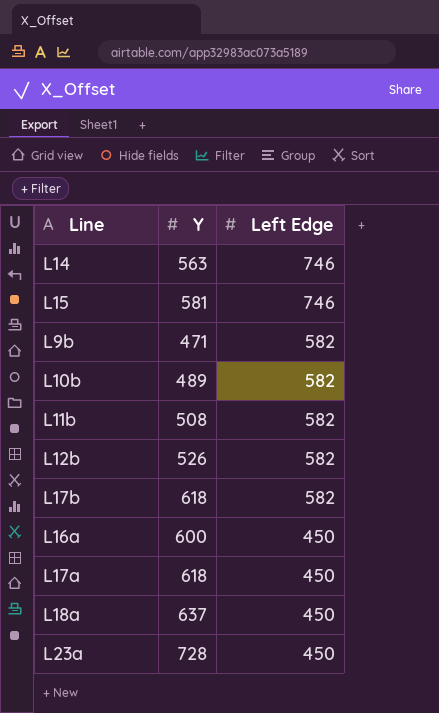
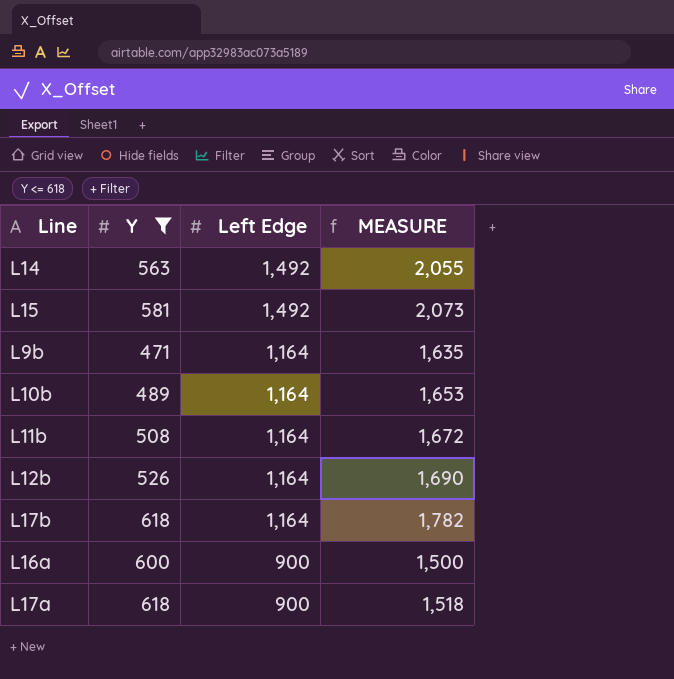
filter: none -> Y <= 618
column MEASURE | formula: none -> [Y] + [Left Edge]
L14 | Left Edge: 746 -> 1,492
L15 | Left Edge: 746 -> 1,492
L9b | Left Edge: 582 -> 1,164
L10b | Left Edge: 582 -> 1,164
L11b | Left Edge: 582 -> 1,164
L12b | Left Edge: 582 -> 1,164
L17b | Left Edge: 582 -> 1,164
L16a | Left Edge: 450 -> 900
L17a | Left Edge: 450 -> 900

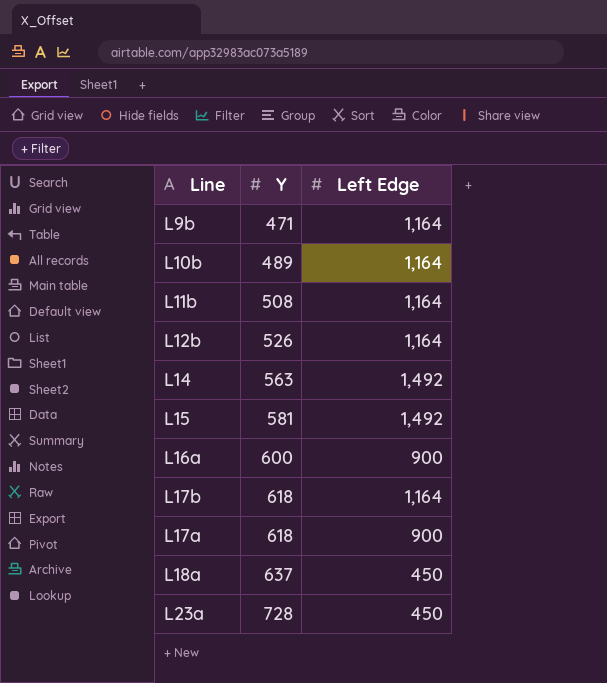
filter: Y <= 618 -> none
row order: Left Edge descending -> Y ascending
column MEASURE | formula: [Y] + [Left Edge] -> none

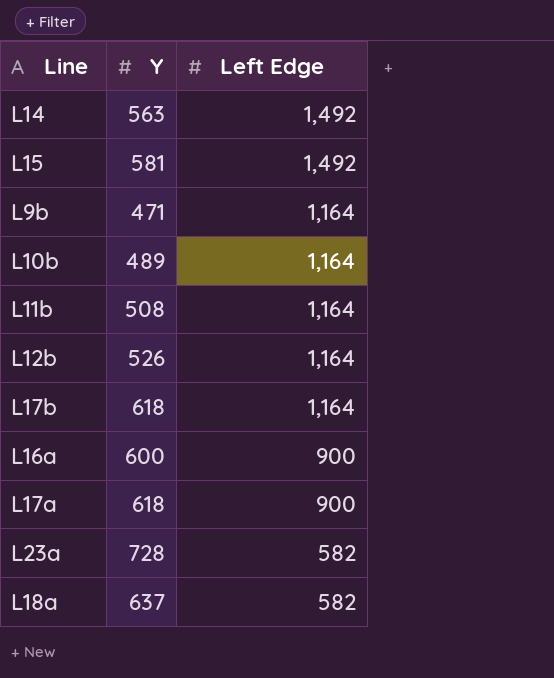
row order: Y ascending -> Left Edge descending
L23a | Left Edge: 450 -> 582
L18a | Left Edge: 450 -> 582

